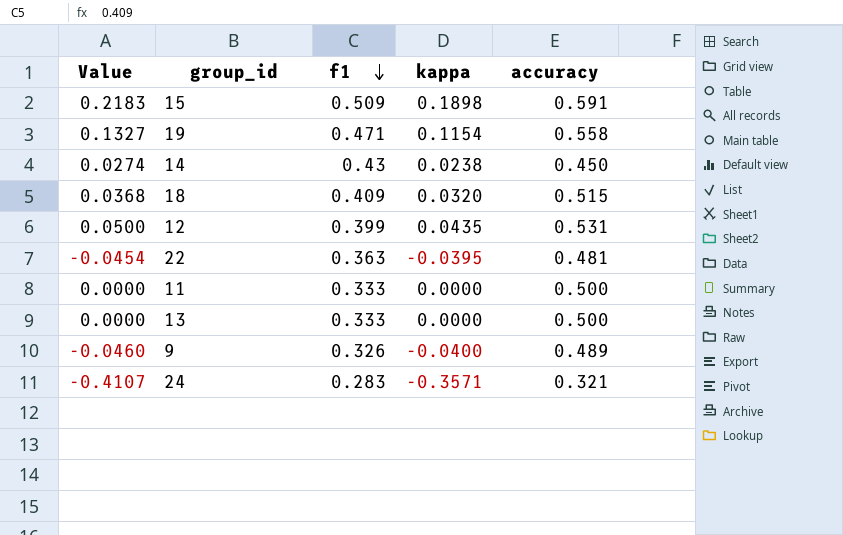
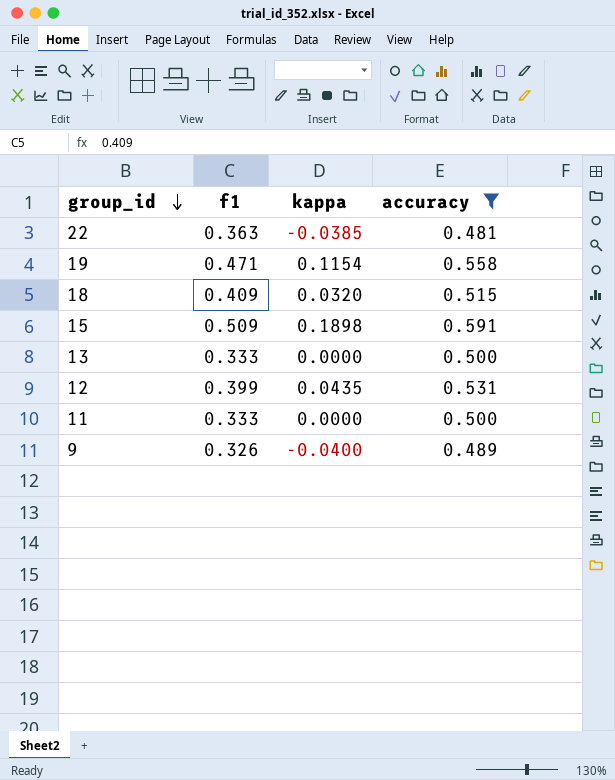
filter: none -> accuracy >= 0.481
row order: f1 descending -> group_id descending
column Value | formula: [kappa] * 1.15 -> none
22 | kappa: -0.0395 -> -0.0385

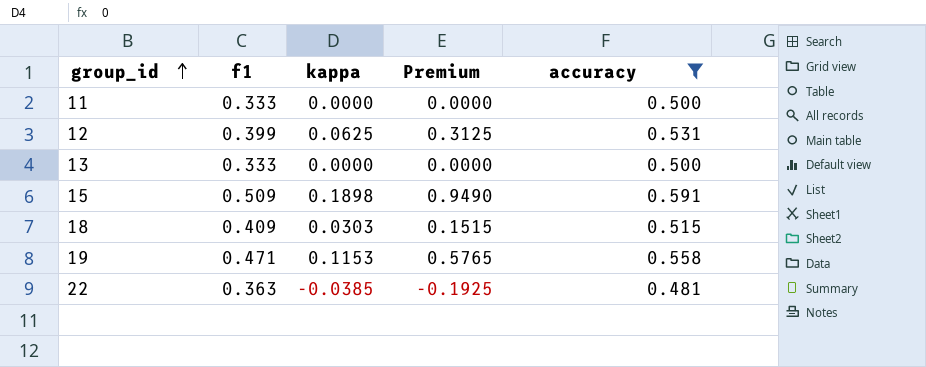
row order: group_id descending -> group_id ascending
column Premium | formula: none -> [kappa] * 5
row 9: 0.326 | -0.0400 | 0.489 -> none
12 | kappa: 0.0435 -> 0.0625
18 | kappa: 0.0320 -> 0.0303
19 | kappa: 0.1154 -> 0.1153

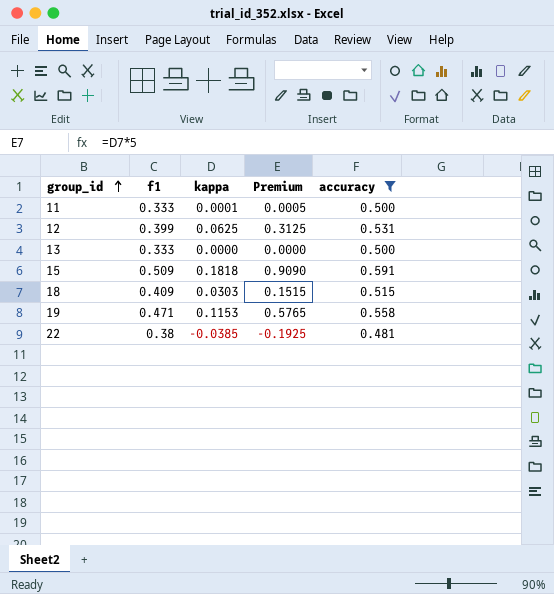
11 | kappa: 0.0000 -> 0.0001
11 | Premium: 0.0000 -> 0.0005
15 | kappa: 0.1898 -> 0.1818
15 | Premium: 0.9490 -> 0.9090
22 | f1: 0.363 -> 0.38

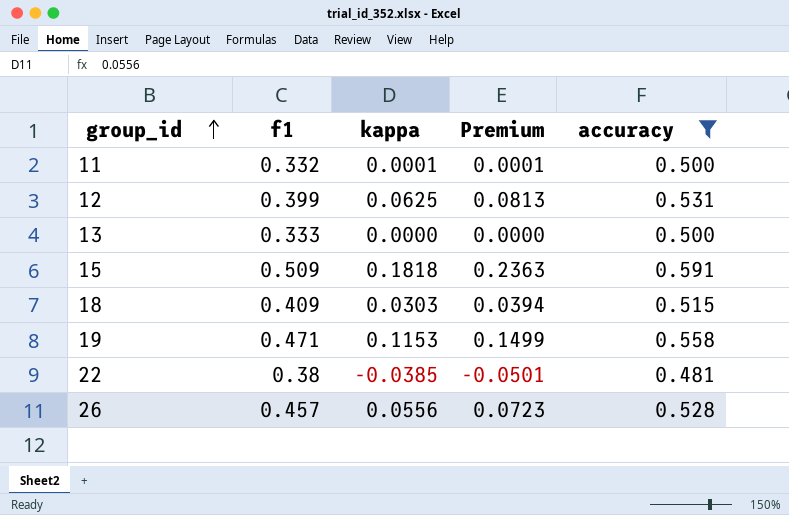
column Premium | formula: [kappa] * 5 -> [kappa] * 1.3
11 | f1: 0.333 -> 0.332
row 26: none -> 0.457 | 0.0556 | 0.0723 | 0.528

